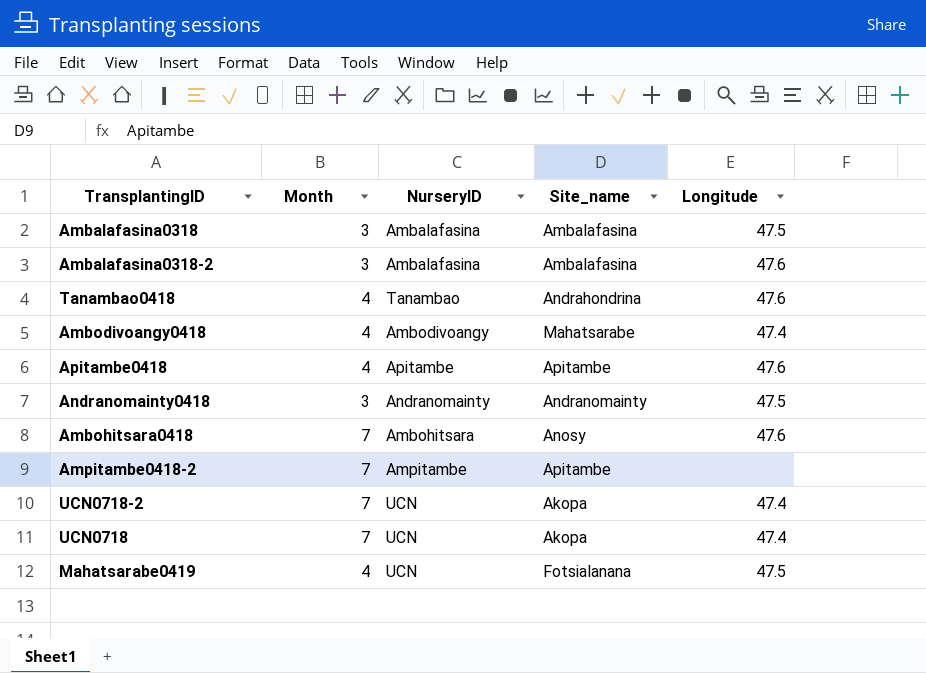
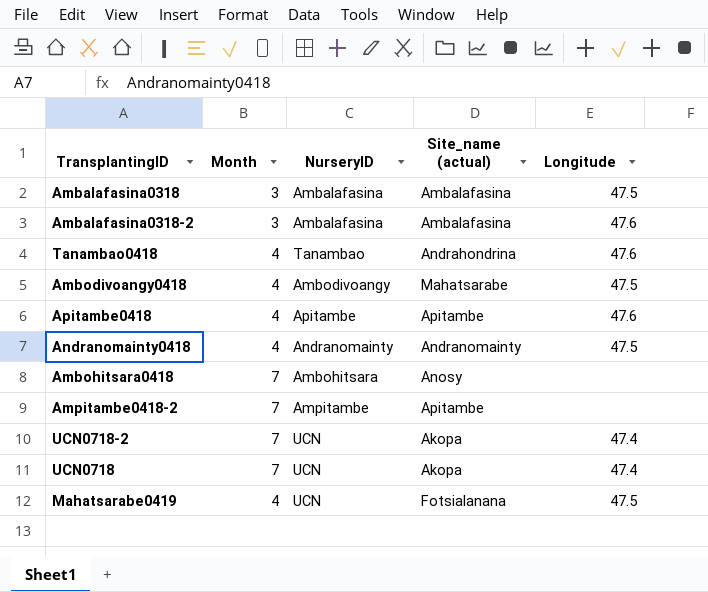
column name: Site_name -> Site_name (actual)
Ambodivoangy0418 | Longitude: 47.4 -> 47.5
Andranomainty0418 | Month: 3 -> 4
Ambohitsara0418 | Longitude: 47.6 -> none

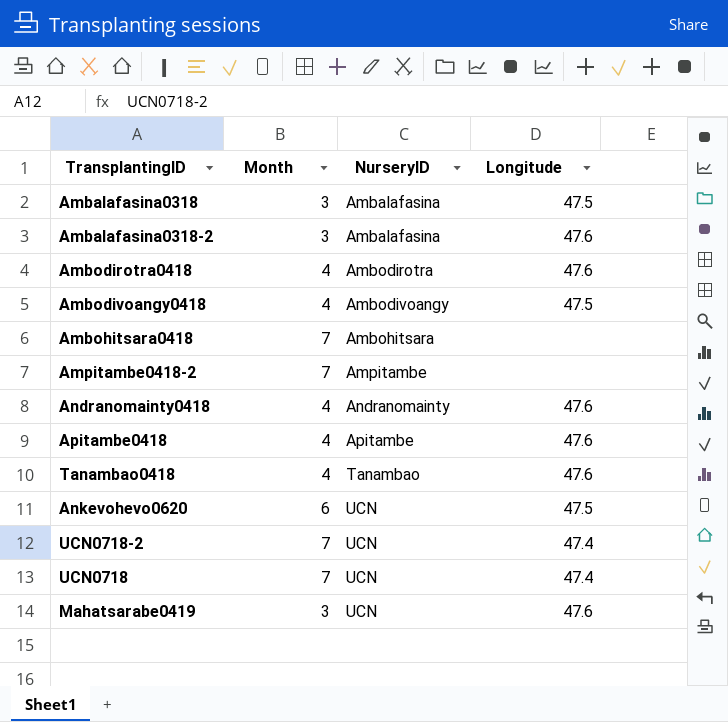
row order: none -> NurseryID ascending
column Site_name (actual) | position: 4 -> none
row Ambodirotra0418: none -> 4 | Ambodirotra | 47.6
Andranomainty0418 | Longitude: 47.5 -> 47.6
row Ankevohevo0620: none -> 6 | UCN | 47.5
Mahatsarabe0419 | Month: 4 -> 3
Mahatsarabe0419 | Longitude: 47.5 -> 47.6

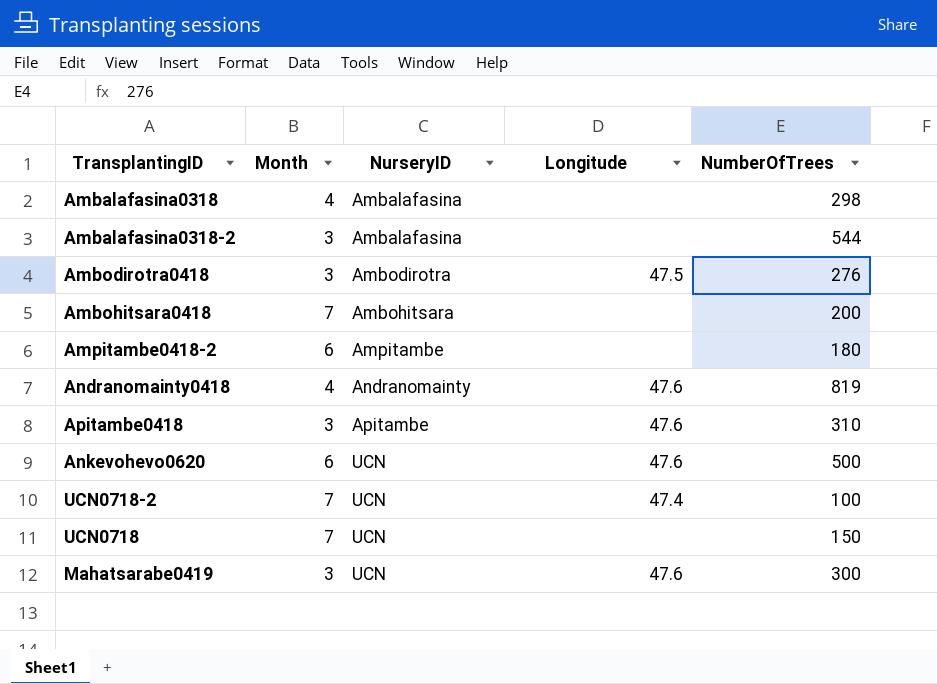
column NumberOfTrees | position: none -> 5
row Ambodivoangy0418: 4 | Ambodivoangy | 47.5 -> none
row Tanambao0418: 4 | Tanambao | 47.6 -> none
Ambalafasina0318 | Month: 3 -> 4
Ambalafasina0318 | Longitude: 47.5 -> none
Ambalafasina0318-2 | Longitude: 47.6 -> none
Ambodirotra0418 | Month: 4 -> 3
Ambodirotra0418 | Longitude: 47.6 -> 47.5
Ampitambe0418-2 | Month: 7 -> 6
Apitambe0418 | Month: 4 -> 3
Ankevohevo0620 | Longitude: 47.5 -> 47.6
UCN0718 | Longitude: 47.4 -> none

